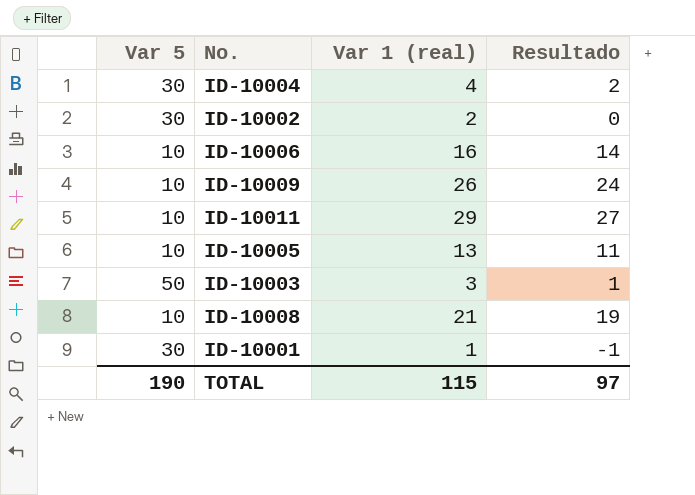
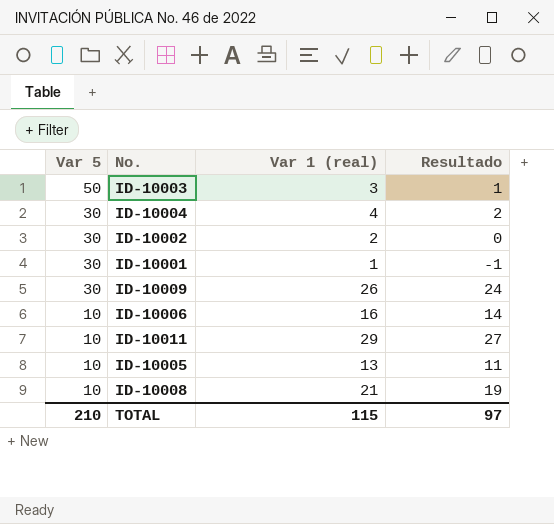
row order: none -> Var 5 descending
ID-10009 | Var 5: 10 -> 30
TOTAL | Var 5: 190 -> 210

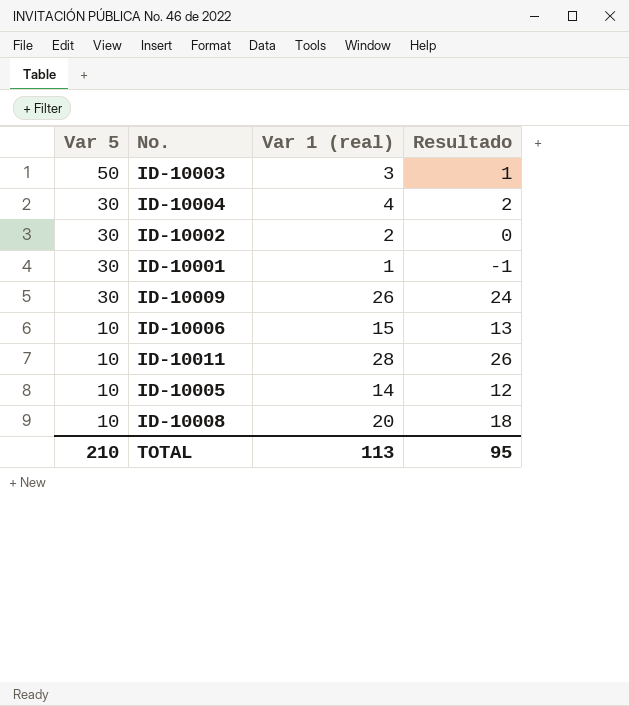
ID-10006 | Var 1 (real): 16 -> 15
ID-10006 | Resultado: 14 -> 13
ID-10011 | Var 1 (real): 29 -> 28
ID-10011 | Resultado: 27 -> 26
ID-10005 | Var 1 (real): 13 -> 14
ID-10005 | Resultado: 11 -> 12
ID-10008 | Var 1 (real): 21 -> 20
ID-10008 | Resultado: 19 -> 18
TOTAL | Var 1 (real): 115 -> 113
TOTAL | Resultado: 97 -> 95

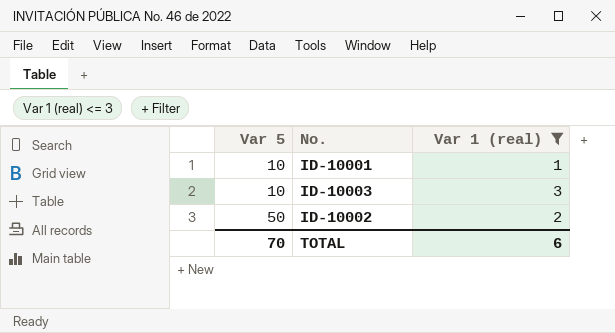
filter: none -> Var 1 (real) <= 3
row order: Var 5 descending -> Var 5 ascending
column Resultado | formula: [Var 1 (real)] - 2 -> none
ID-10001 | Var 5: 30 -> 10
ID-10003 | Var 5: 50 -> 10
ID-10002 | Var 5: 30 -> 50
TOTAL | Var 5: 210 -> 70
TOTAL | Var 1 (real): 113 -> 6

